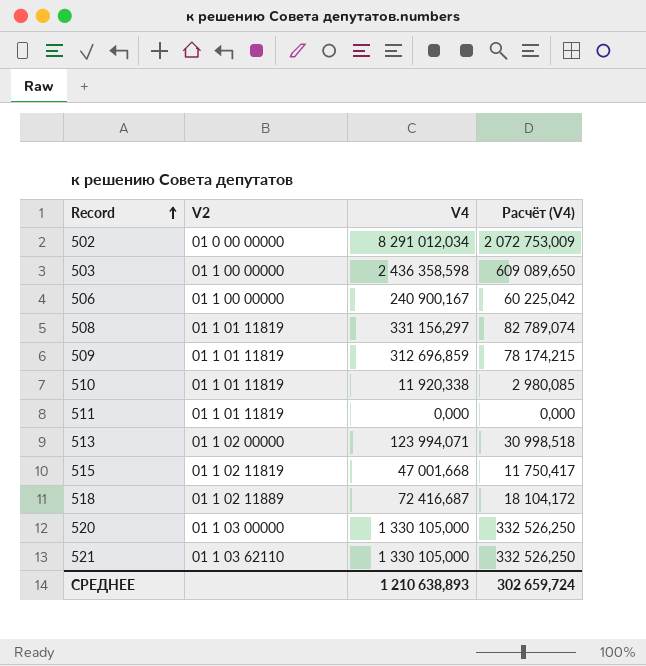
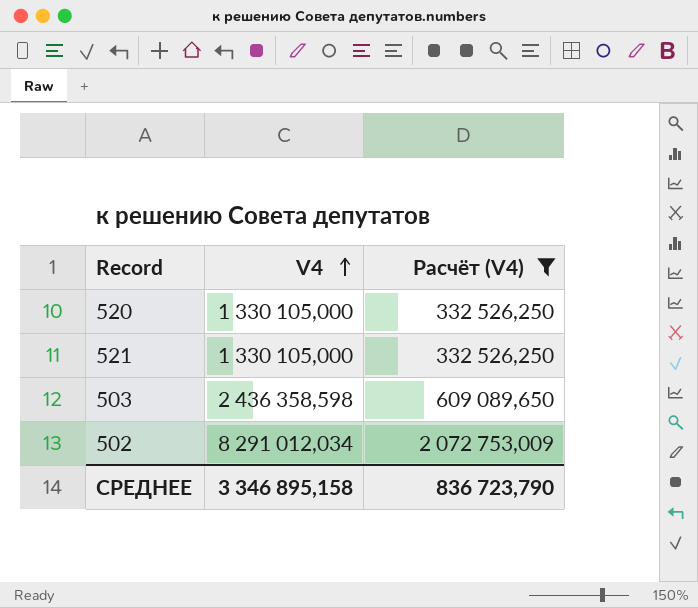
filter: none -> Расчёт (V4) >= 332 526,250
row order: Record ascending -> V4 ascending
column V2 | position: 2 -> none
СРЕДНЕЕ | V4: 1 210 638,893 -> 3 346 895,158
СРЕДНЕЕ | Расчёт (V4): 302 659,724 -> 836 723,790

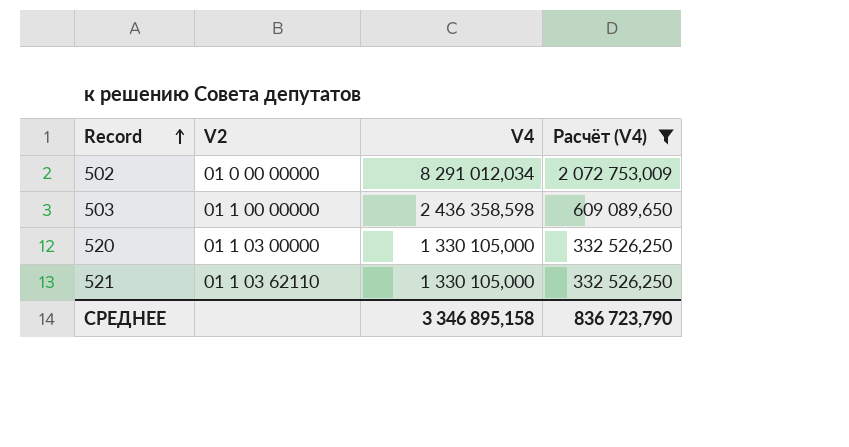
row order: V4 ascending -> Record ascending
column V2 | position: none -> 2

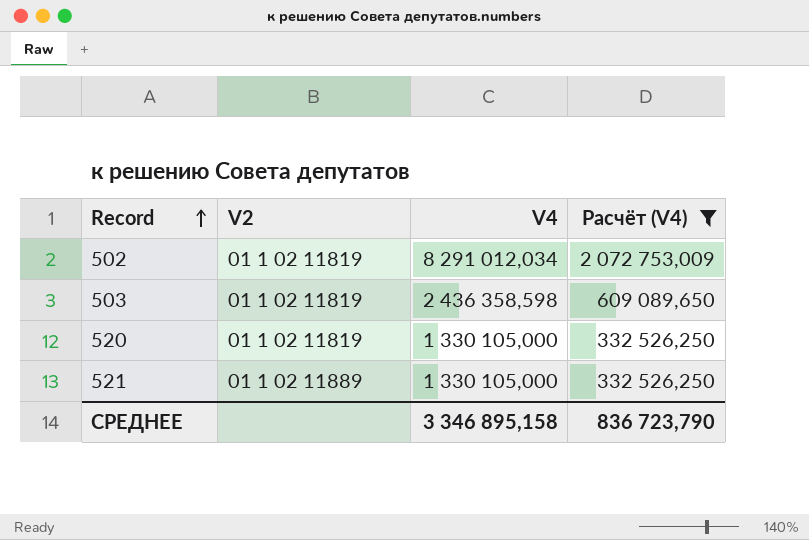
502 | V2: 01 0 00 00000 -> 01 1 02 11819
503 | V2: 01 1 00 00000 -> 01 1 02 11819
520 | V2: 01 1 03 00000 -> 01 1 02 11819
521 | V2: 01 1 03 62110 -> 01 1 02 11889

